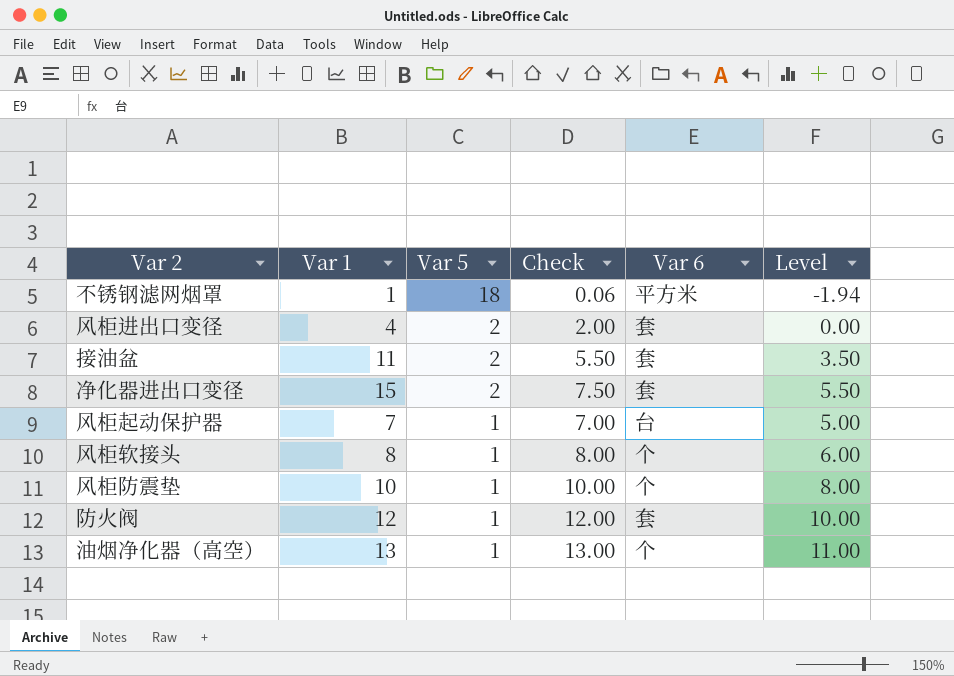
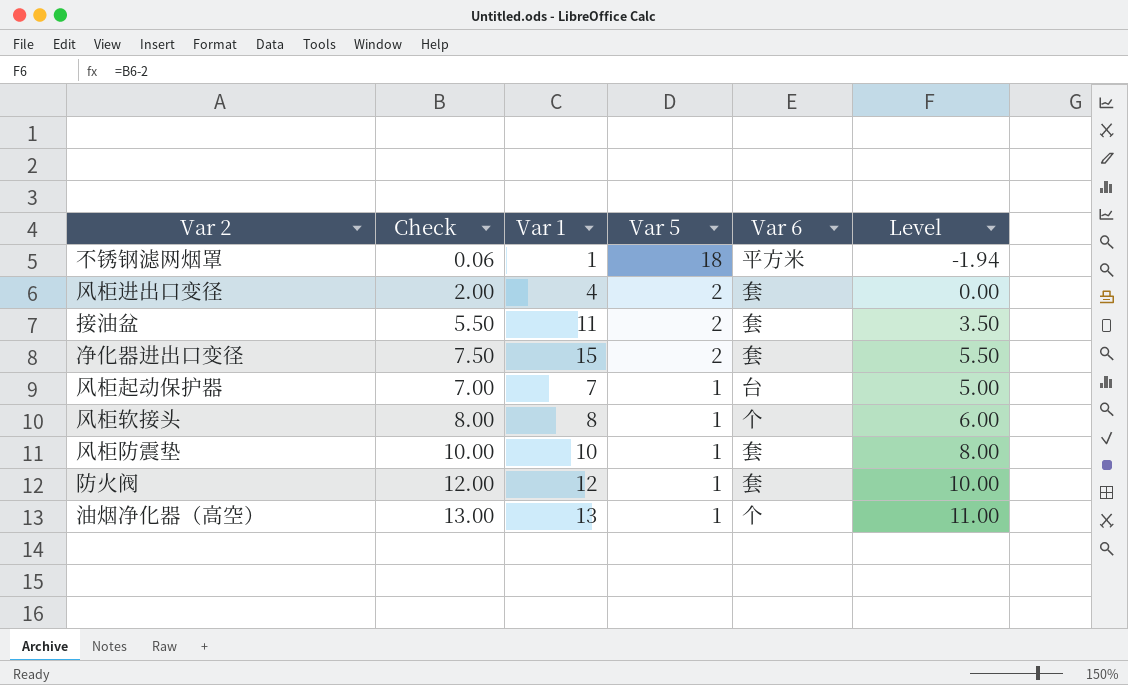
column Check | position: 4 -> 2
风柜防震垫 | Var 6: 个 -> 套

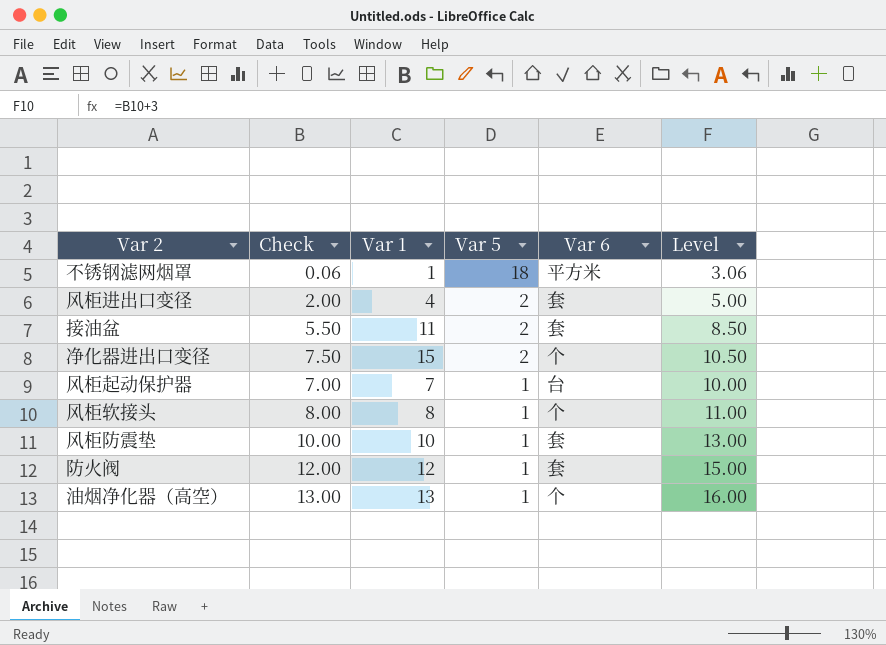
column Level | formula: [Check] - 2 -> [Check] + 3
净化器进出口变径 | Var 6: 套 -> 个

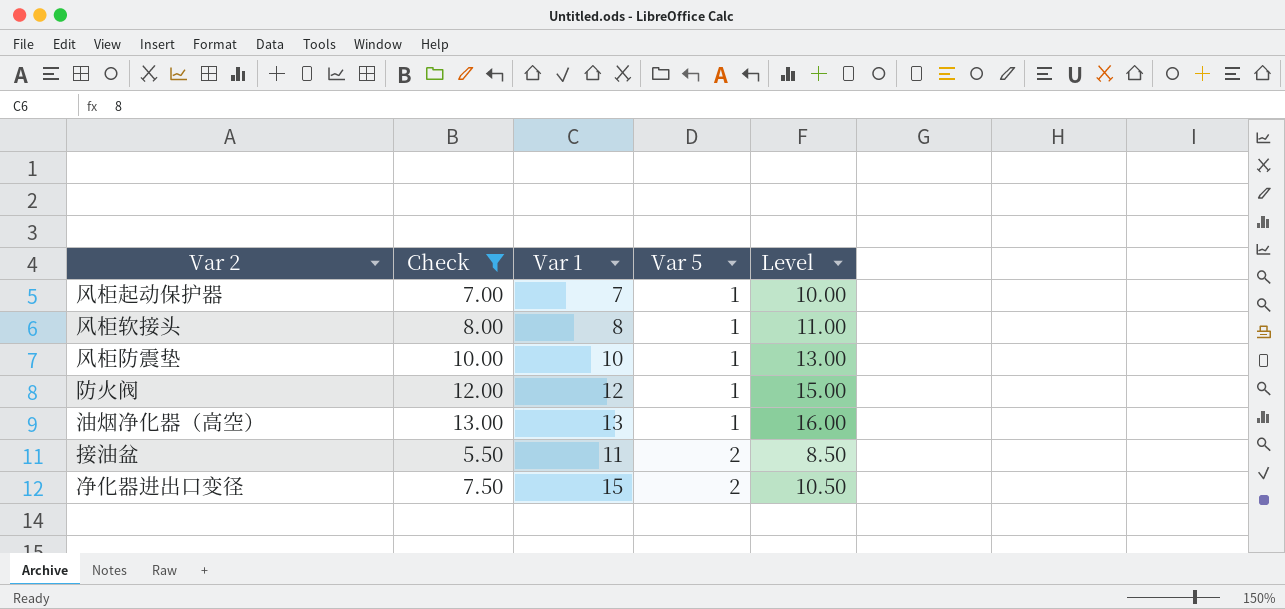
filter: none -> Check >= 5.50
row order: Var 5 descending -> Var 5 ascending
column Var 6 | position: 5 -> none

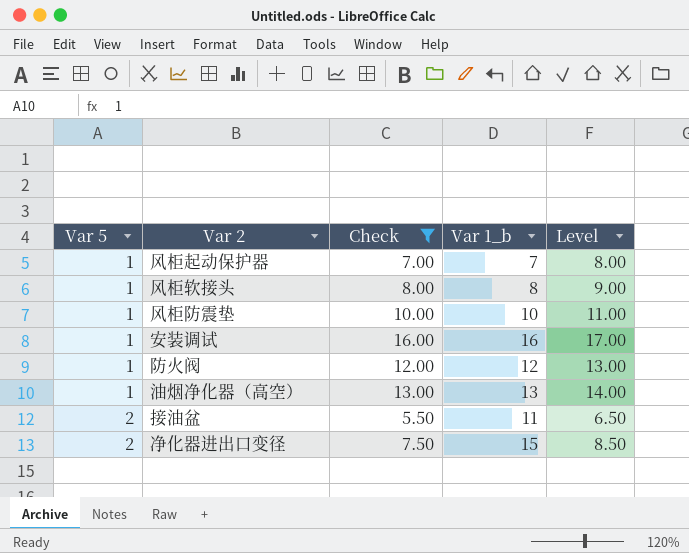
column Var 5 | position: 4 -> 1
column name: Var 1 -> Var 1_b
column Level | formula: [Check] + 3 -> [Check] + 1
row 安装调试: none -> 1 | 16.00 | 16 | 17.00

